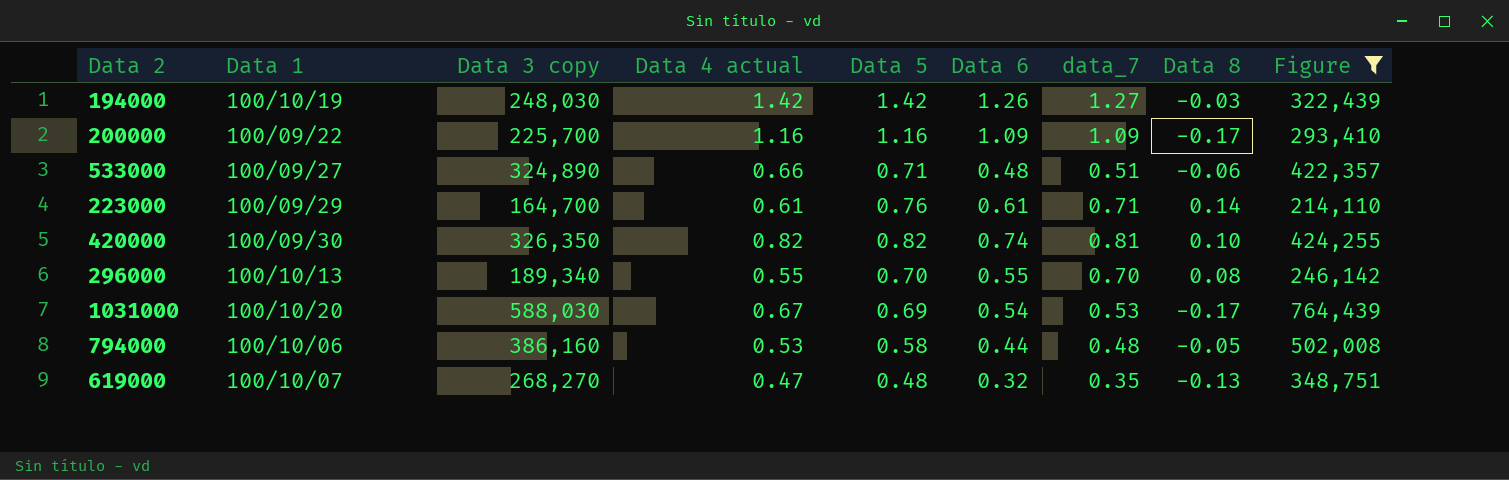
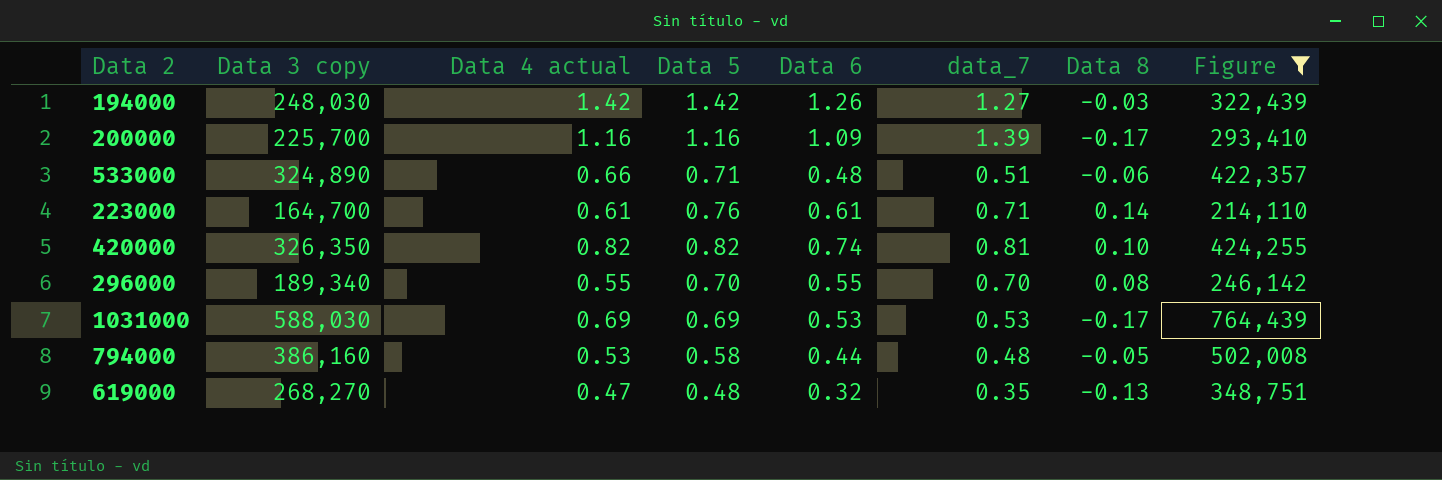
column Data 1 | position: 2 -> none
200000 | data_7: 1.09 -> 1.39
1031000 | Data 4 actual: 0.67 -> 0.69
1031000 | Data 6: 0.54 -> 0.53

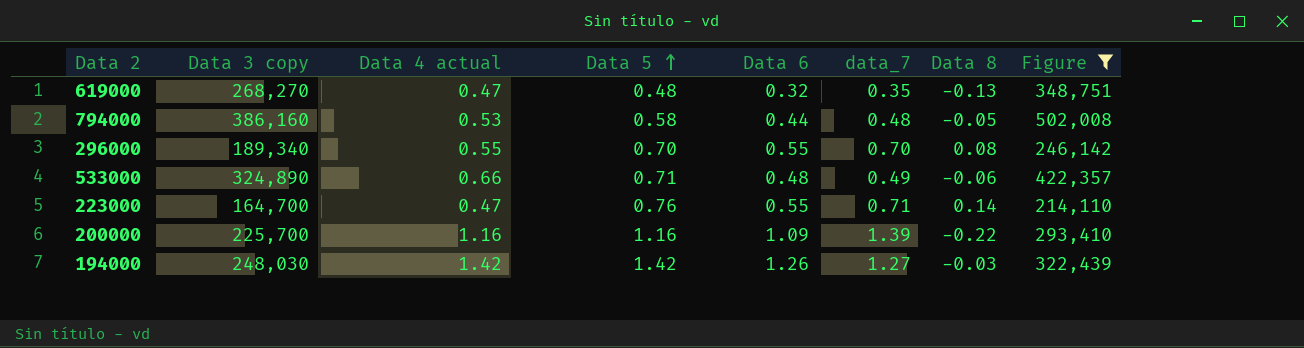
row order: none -> Data 5 ascending
row 420000: 326,350 | 0.82 | 0.82 | 0.74 | 0.81 | 0.10 | 424,255 -> none
row 1031000: 588,030 | 0.69 | 0.69 | 0.53 | 0.53 | -0.17 | 764,439 -> none
533000 | data_7: 0.51 -> 0.49
223000 | Data 4 actual: 0.61 -> 0.47
223000 | Data 6: 0.61 -> 0.55
200000 | Data 8: -0.17 -> -0.22

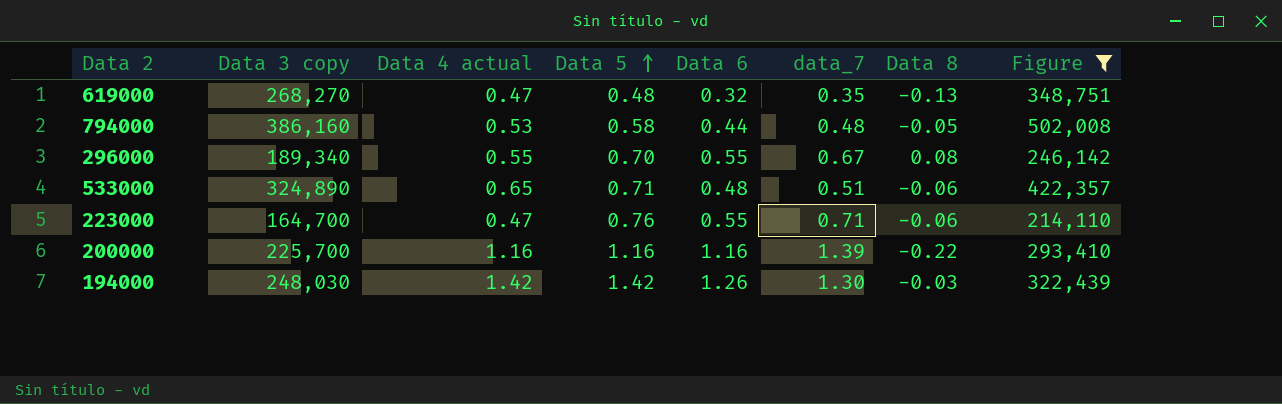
296000 | data_7: 0.70 -> 0.67
533000 | Data 4 actual: 0.66 -> 0.65
533000 | data_7: 0.49 -> 0.51
223000 | Data 8: 0.14 -> -0.06
200000 | Data 6: 1.09 -> 1.16
194000 | data_7: 1.27 -> 1.30

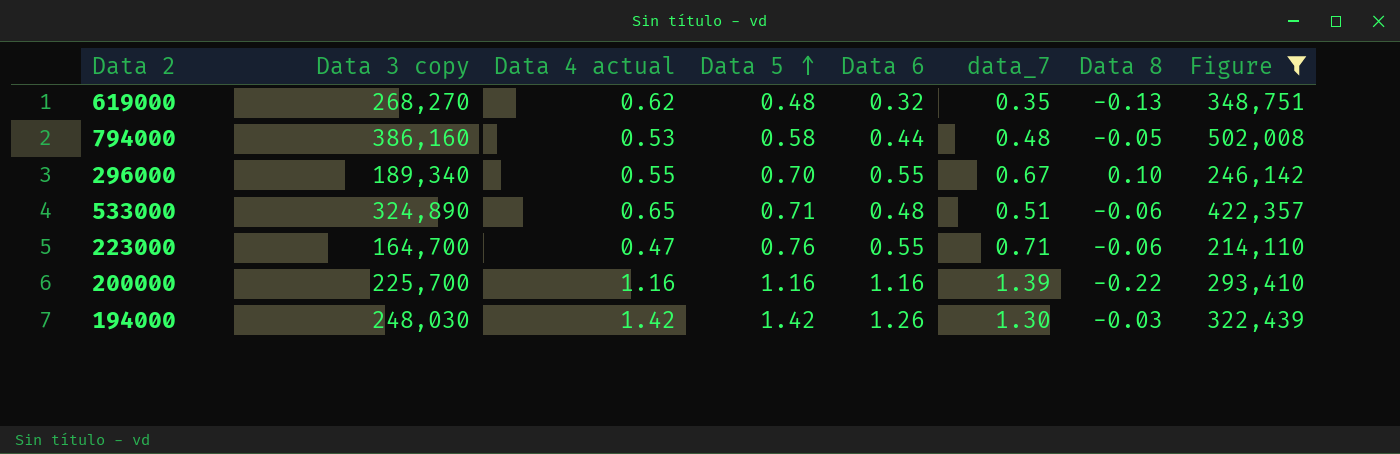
619000 | Data 4 actual: 0.47 -> 0.62
296000 | Data 8: 0.08 -> 0.10

